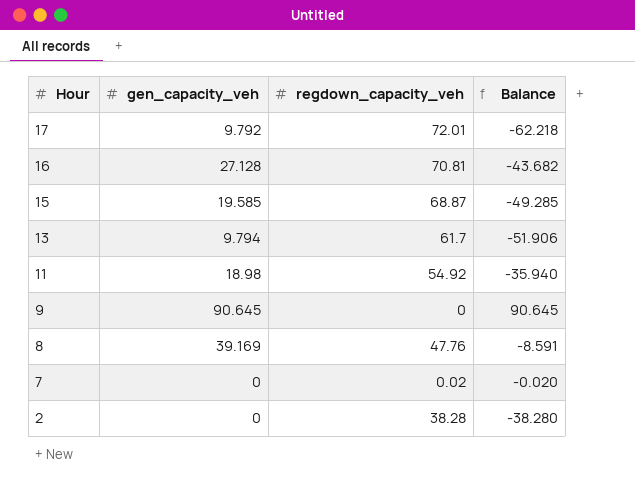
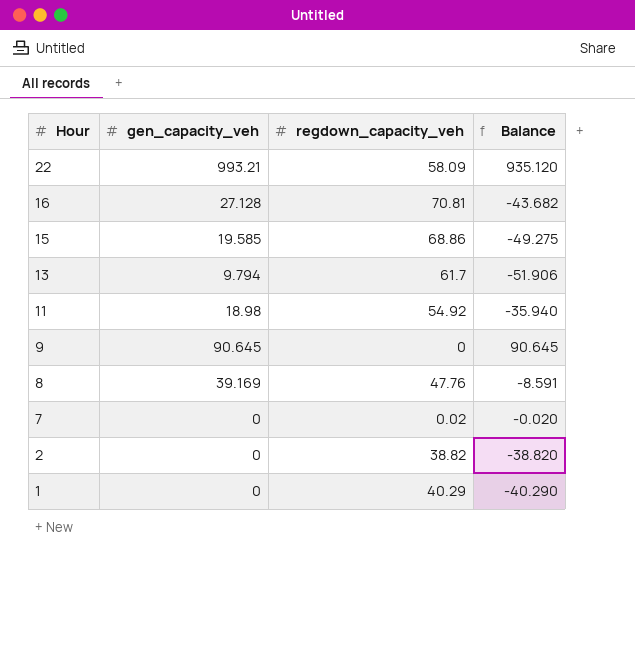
row 17: 9.792 | 72.01 | -62.218 -> none
row 22: none -> 993.21 | 58.09 | 935.120
15 | regdown_capacity_veh: 68.87 -> 68.86
15 | Balance: -49.285 -> -49.275
2 | regdown_capacity_veh: 38.28 -> 38.82
2 | Balance: -38.280 -> -38.820
row 1: none -> 0 | 40.29 | -40.290

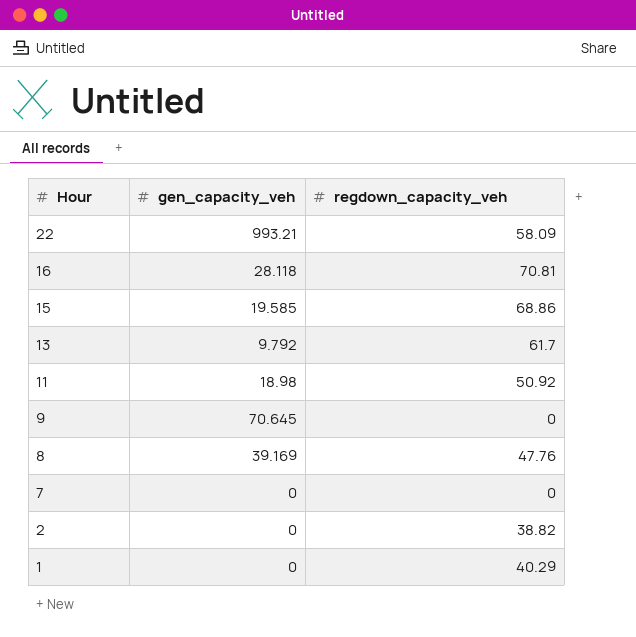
column Balance | formula: [gen_capacity_veh] - [regdown_capacity_veh] -> none
16 | gen_capacity_veh: 27.128 -> 28.118
13 | gen_capacity_veh: 9.794 -> 9.792
11 | regdown_capacity_veh: 54.92 -> 50.92
9 | gen_capacity_veh: 90.645 -> 70.645
7 | regdown_capacity_veh: 0.02 -> 0

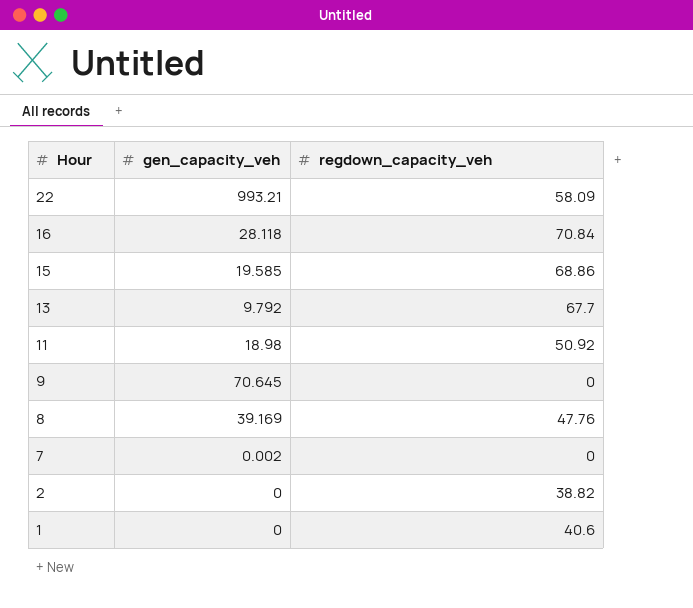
16 | regdown_capacity_veh: 70.81 -> 70.84
13 | regdown_capacity_veh: 61.7 -> 67.7
7 | gen_capacity_veh: 0 -> 0.002
1 | regdown_capacity_veh: 40.29 -> 40.6

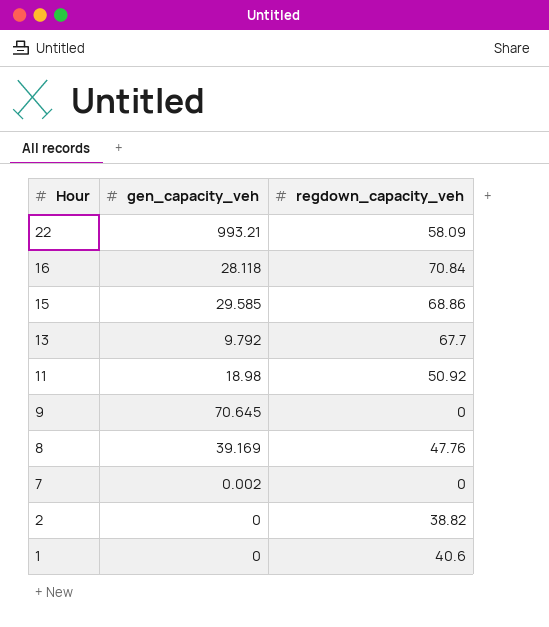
15 | gen_capacity_veh: 19.585 -> 29.585

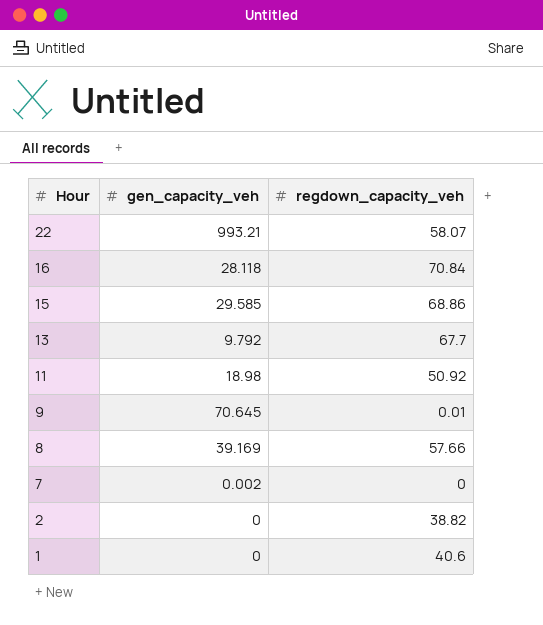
22 | regdown_capacity_veh: 58.09 -> 58.07
9 | regdown_capacity_veh: 0 -> 0.01
8 | regdown_capacity_veh: 47.76 -> 57.66

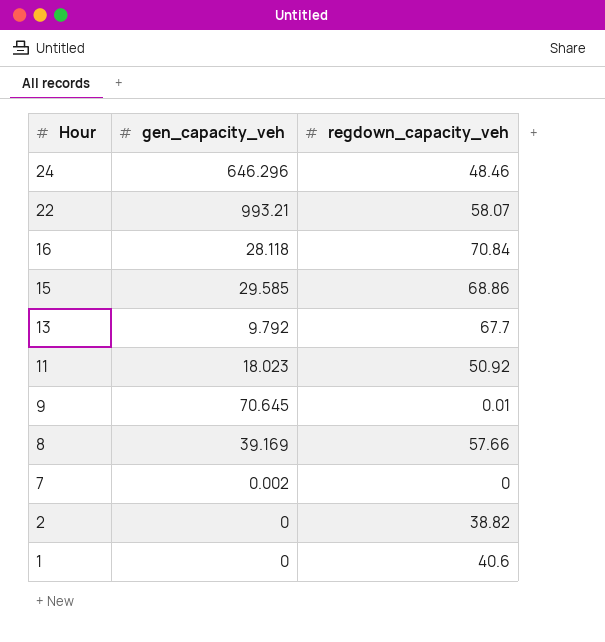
row 24: none -> 646.296 | 48.46
11 | gen_capacity_veh: 18.98 -> 18.023

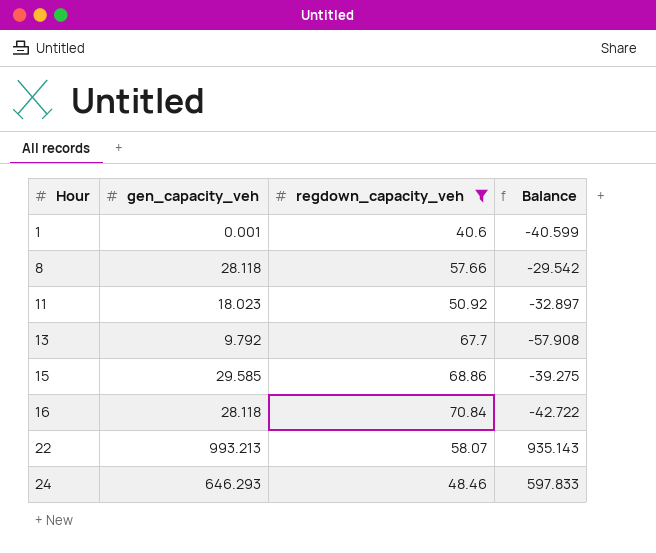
filter: none -> regdown_capacity_veh >= 40.6
row order: Hour descending -> Hour ascending
column Balance | formula: none -> [gen_capacity_veh] - [regdown_capacity_veh]
1 | gen_capacity_veh: 0 -> 0.001
8 | gen_capacity_veh: 39.169 -> 28.118
22 | gen_capacity_veh: 993.21 -> 993.213
24 | gen_capacity_veh: 646.296 -> 646.293

